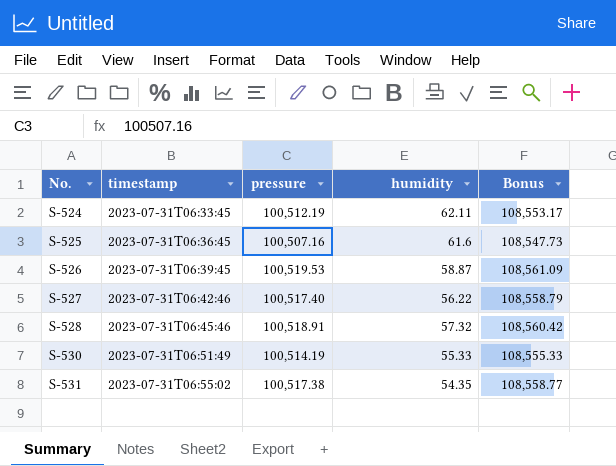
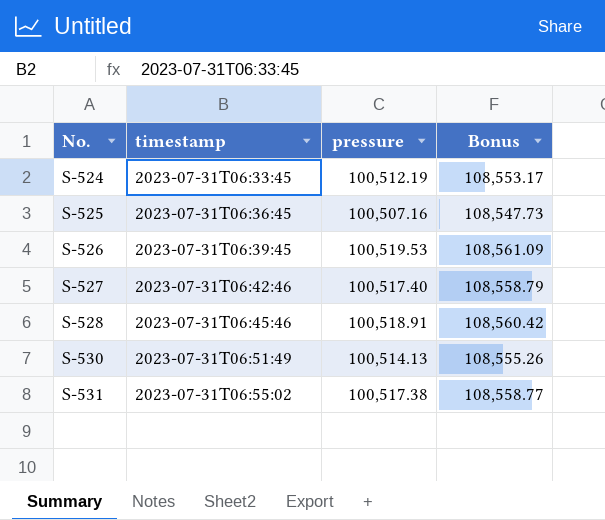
column humidity | position: 4 -> none
S-530 | pressure: 100,514.19 -> 100,514.13
S-530 | Bonus: 108,555.33 -> 108,555.26

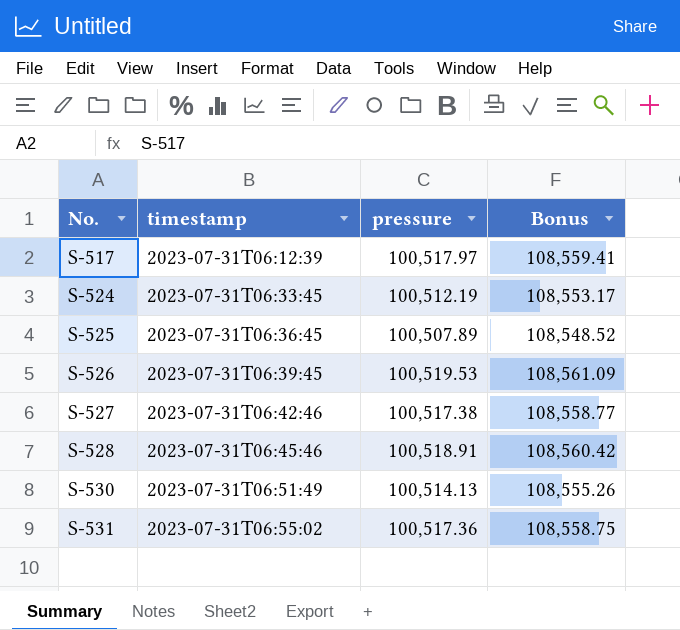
row S-517: none -> 2023-07-31T06:12:39 | 100,517.97 | 108,559.41
S-525 | pressure: 100,507.16 -> 100,507.89
S-525 | Bonus: 108,547.73 -> 108,548.52
S-527 | pressure: 100,517.40 -> 100,517.38
S-527 | Bonus: 108,558.79 -> 108,558.77
S-531 | pressure: 100,517.38 -> 100,517.36
S-531 | Bonus: 108,558.77 -> 108,558.75

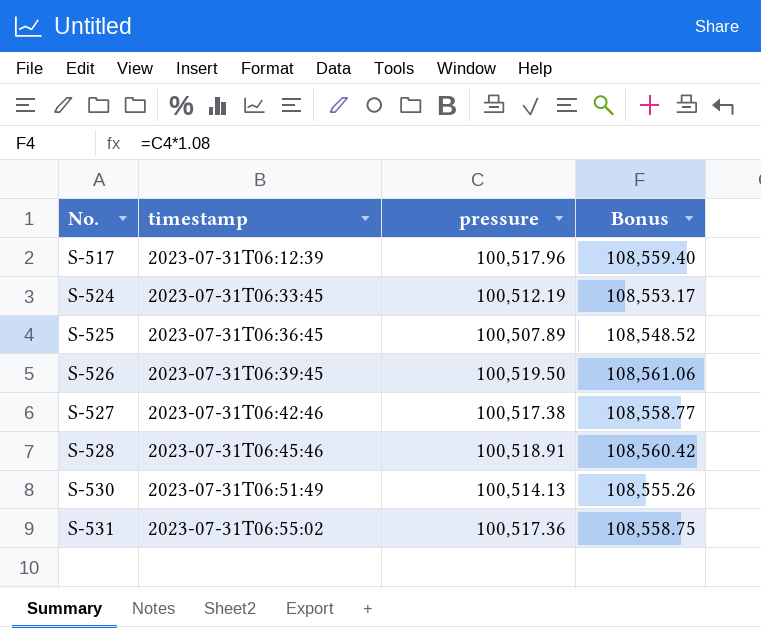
S-517 | pressure: 100,517.97 -> 100,517.96
S-517 | Bonus: 108,559.41 -> 108,559.40
S-526 | pressure: 100,519.53 -> 100,519.50
S-526 | Bonus: 108,561.09 -> 108,561.06

